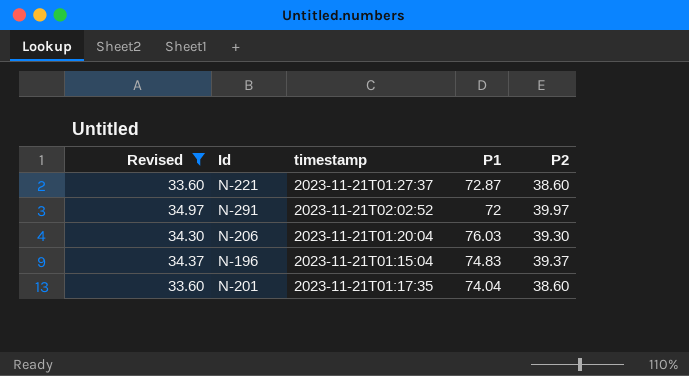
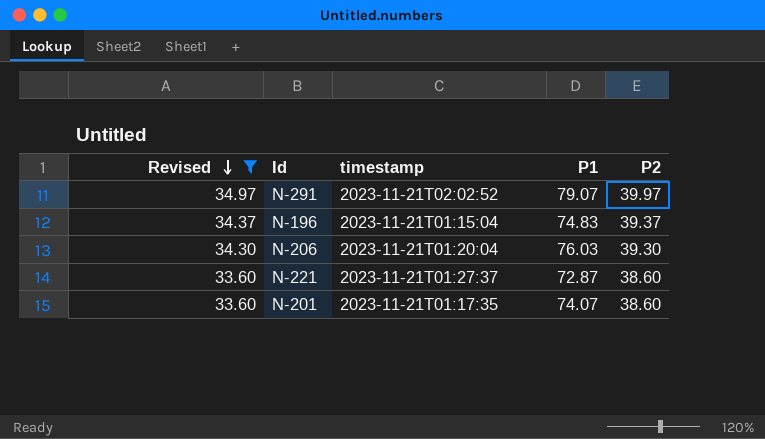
row order: none -> Revised descending
N-291 | P1: 72 -> 79.07
N-201 | P1: 74.04 -> 74.07

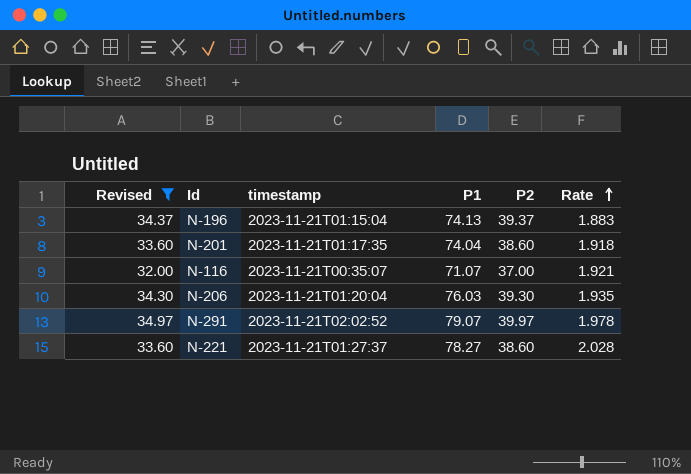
row order: Revised descending -> Rate ascending
column Rate | formula: none -> [P1] / [P2]
N-196 | P1: 74.83 -> 74.13
N-201 | P1: 74.07 -> 74.04
row N-116: none -> 32.00 | 2023-11-21T00:35:07 | 71.07 | 37.00 | 1.921
N-221 | P1: 72.87 -> 78.27

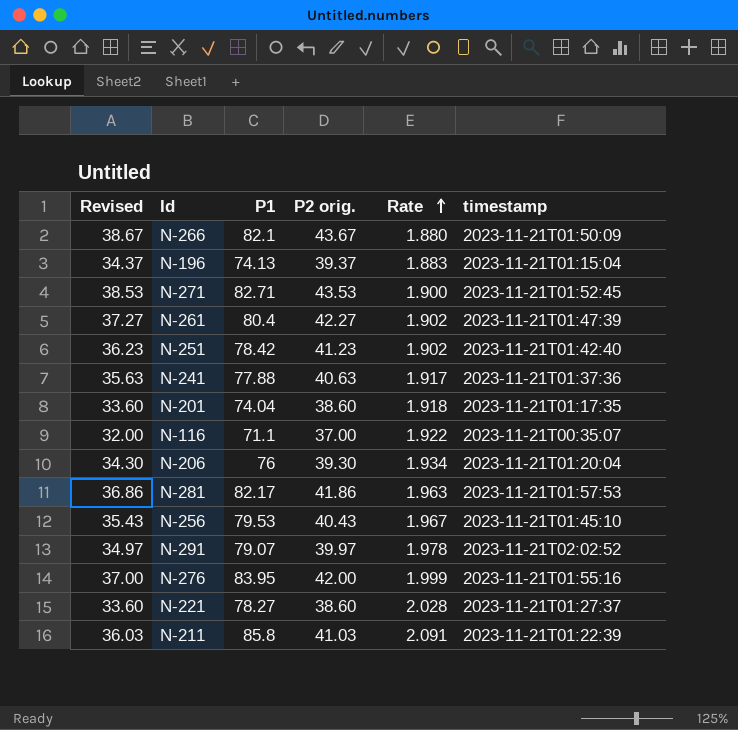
filter: Revised <= 34.97 -> none
column name: P2 -> P2 orig.
column timestamp | position: 3 -> 6
N-116 | P1: 71.07 -> 71.1
N-116 | Rate: 1.921 -> 1.922
N-206 | P1: 76.03 -> 76
N-206 | Rate: 1.935 -> 1.934

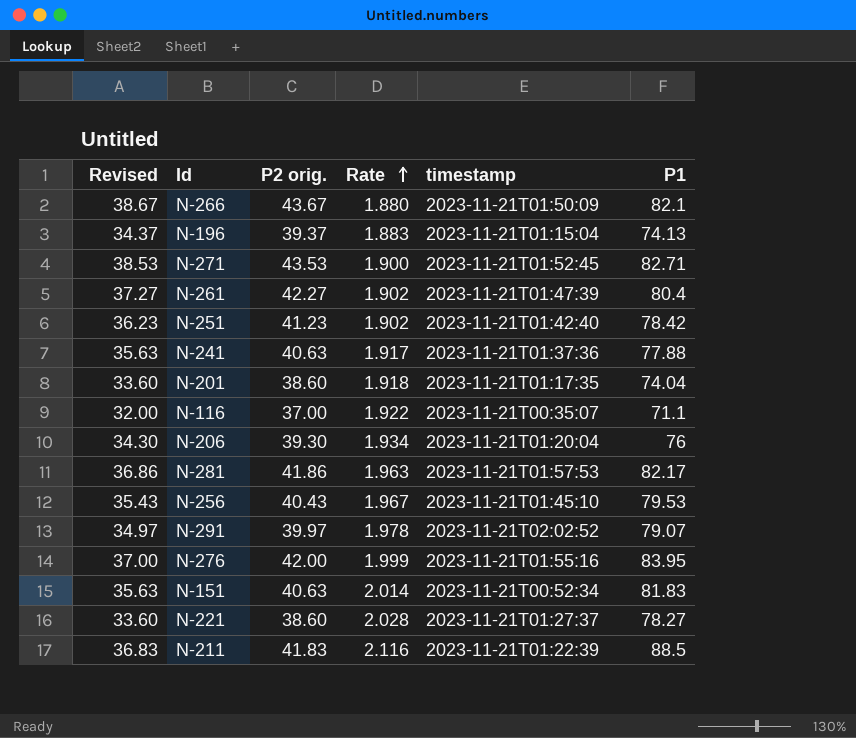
column P1 | position: 3 -> 6
row N-151: none -> 35.63 | 40.63 | 2.014 | 2023-11-21T00:52:34 | 81.83
N-211 | Revised: 36.03 -> 36.83
N-211 | P2 orig.: 41.03 -> 41.83
N-211 | Rate: 2.091 -> 2.116
N-211 | P1: 85.8 -> 88.5

